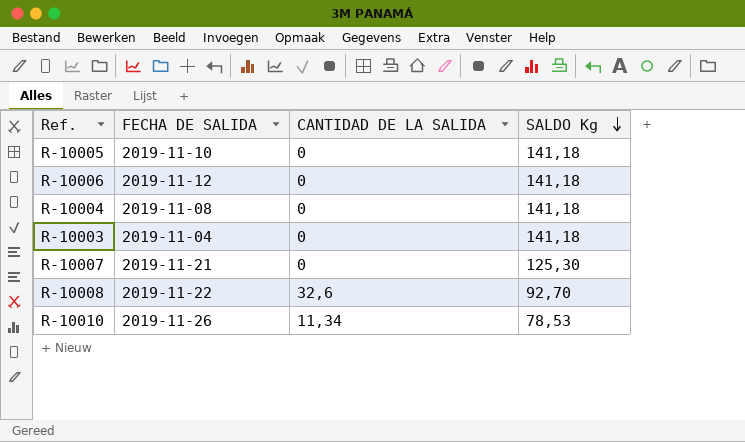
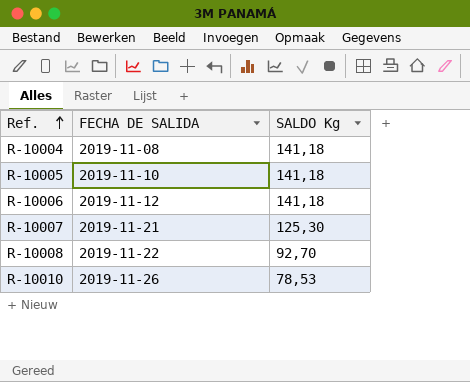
row order: SALDO Kg descending -> Ref. ascending
column CANTIDAD DE LA SALIDA | position: 3 -> none
row R-10003: 2019-11-04 | 0 | 141,18 -> none

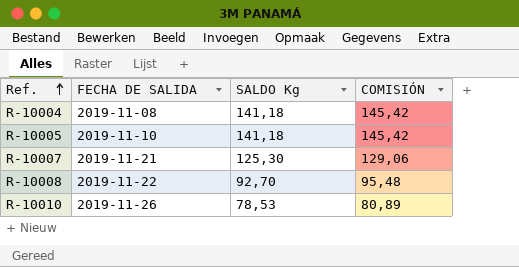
column COMISIÓN | formula: none -> [SALDO Kg] * 1,03
row R-10006: 2019-11-12 | 141,18 -> none

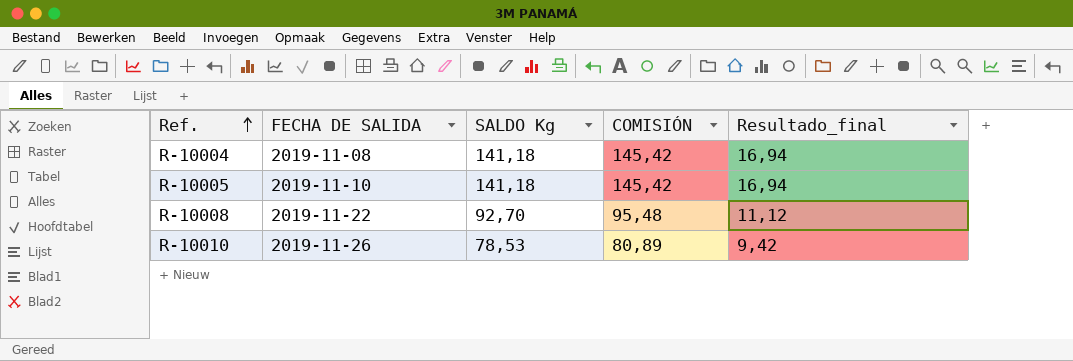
column Resultado_final | formula: none -> [SALDO Kg] * 0,12
row R-10007: 2019-11-21 | 125,30 | 129,06 -> none

